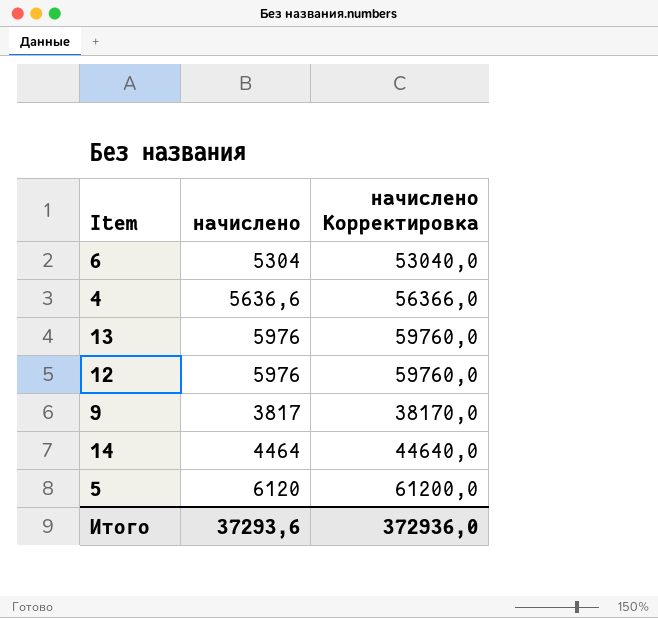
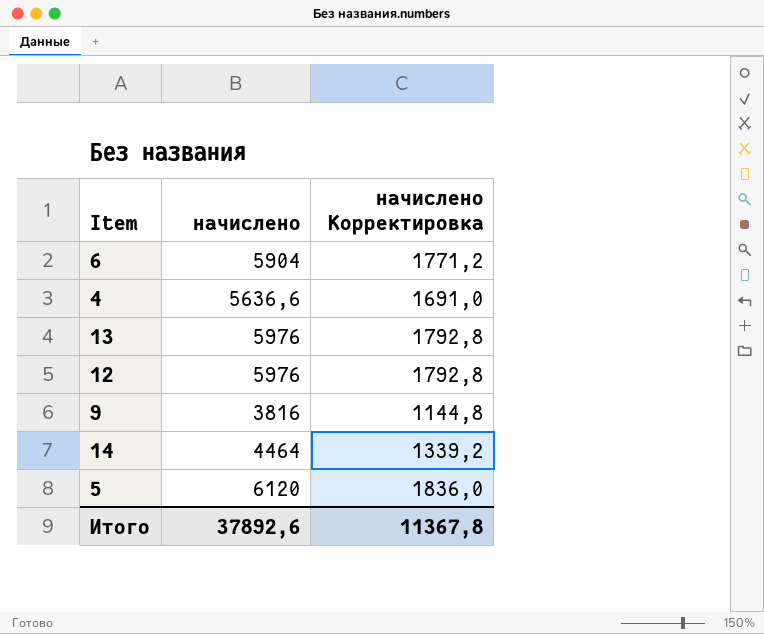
column начислено Корректировка | formula: [начислено] * 10 -> [начислено] * 0,3
6 | начислено: 5304 -> 5904
9 | начислено: 3817 -> 3816
Итого | начислено: 37293,6 -> 37892,6
Итого | начислено Корректировка: 372936,0 -> 11367,8

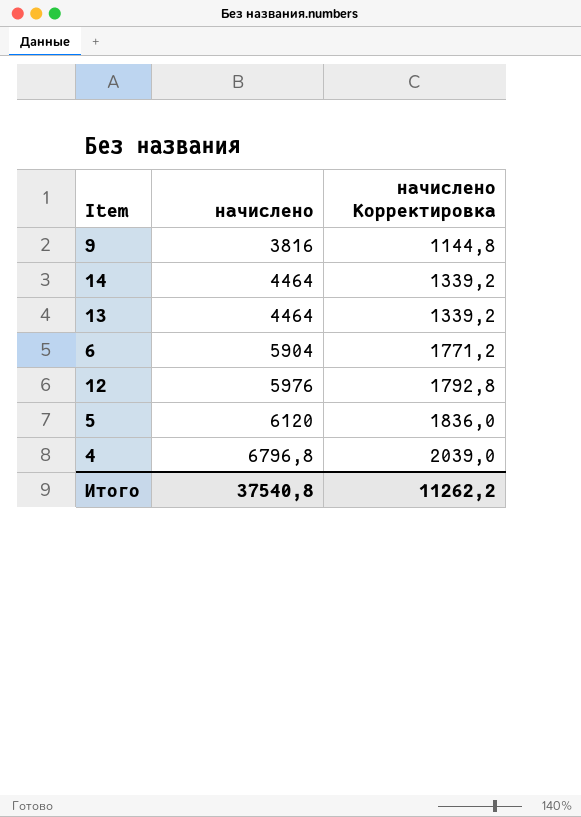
row order: none -> начислено ascending
13 | начислено: 5976 -> 4464
13 | начислено Корректировка: 1792,8 -> 1339,2
4 | начислено: 5636,6 -> 6796,8
4 | начислено Корректировка: 1691,0 -> 2039,0
Итого | начислено: 37892,6 -> 37540,8
Итого | начислено Корректировка: 11367,8 -> 11262,2

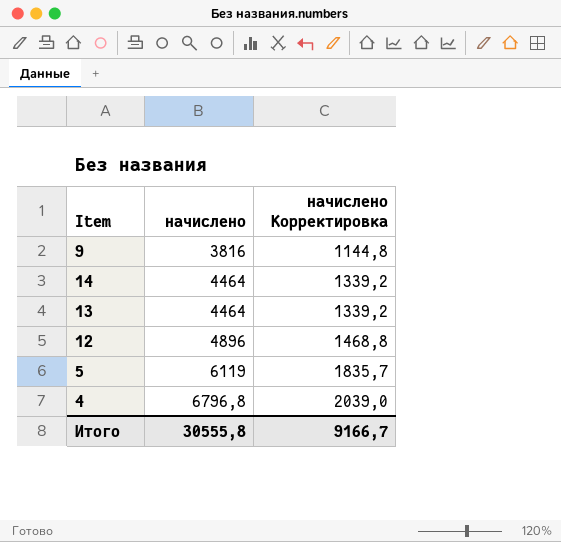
row 6: 5904 | 1771,2 -> none
12 | начислено: 5976 -> 4896
12 | начислено Корректировка: 1792,8 -> 1468,8
5 | начислено: 6120 -> 6119
5 | начислено Корректировка: 1836,0 -> 1835,7
Итого | начислено: 37540,8 -> 30555,8
Итого | начислено Корректировка: 11262,2 -> 9166,7

